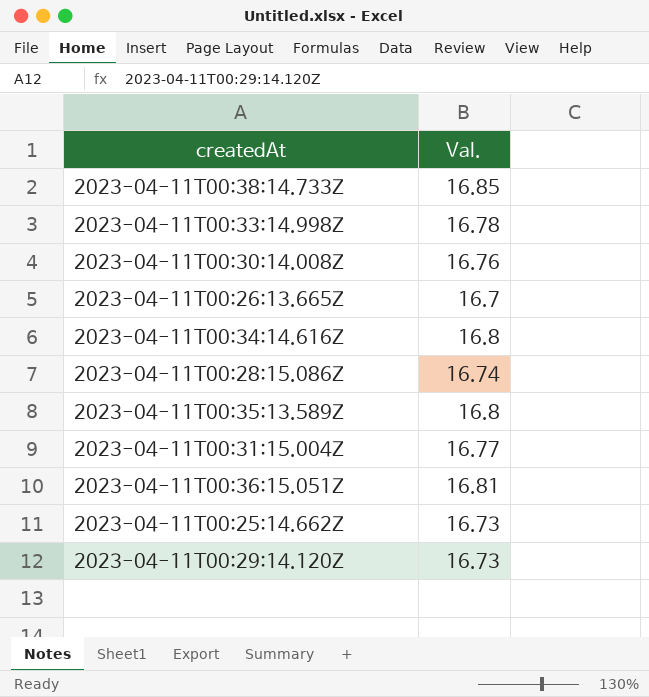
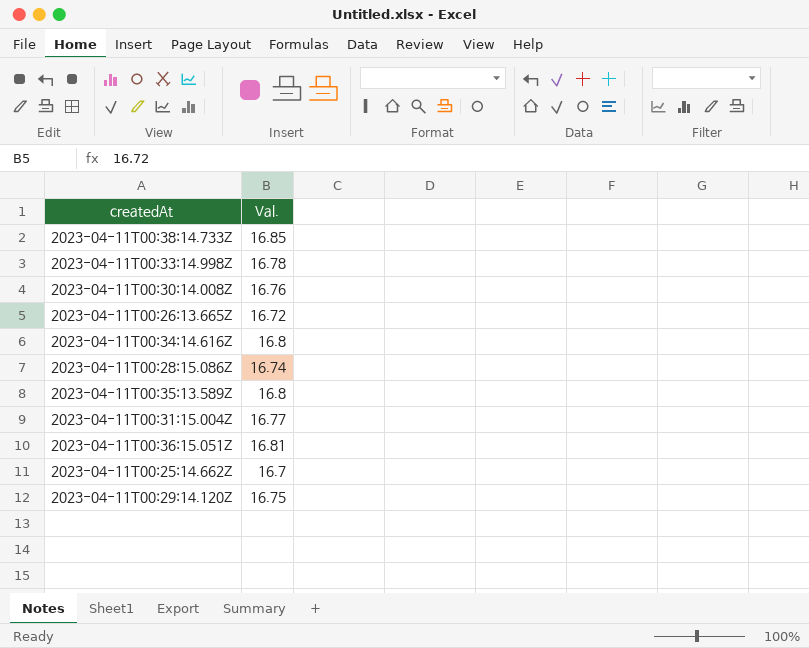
2023-04-11T00:26:13.665Z | Val.: 16.7 -> 16.72
2023-04-11T00:25:14.662Z | Val.: 16.73 -> 16.7
2023-04-11T00:29:14.120Z | Val.: 16.73 -> 16.75

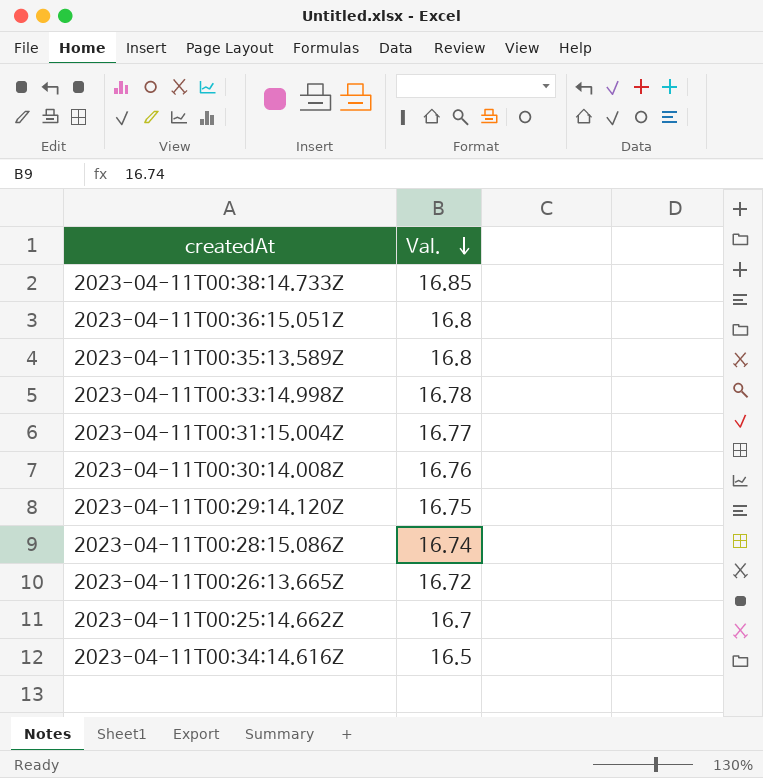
row order: none -> Val. descending
2023-04-11T00:36:15.051Z | Val.: 16.81 -> 16.8
2023-04-11T00:34:14.616Z | Val.: 16.8 -> 16.5

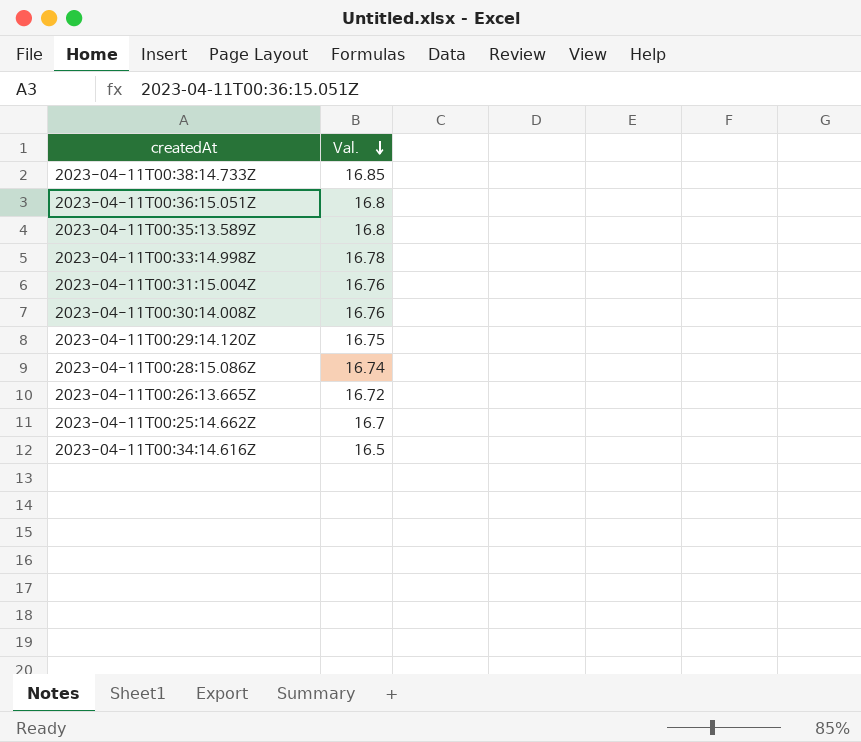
2023-04-11T00:31:15.004Z | Val.: 16.77 -> 16.76

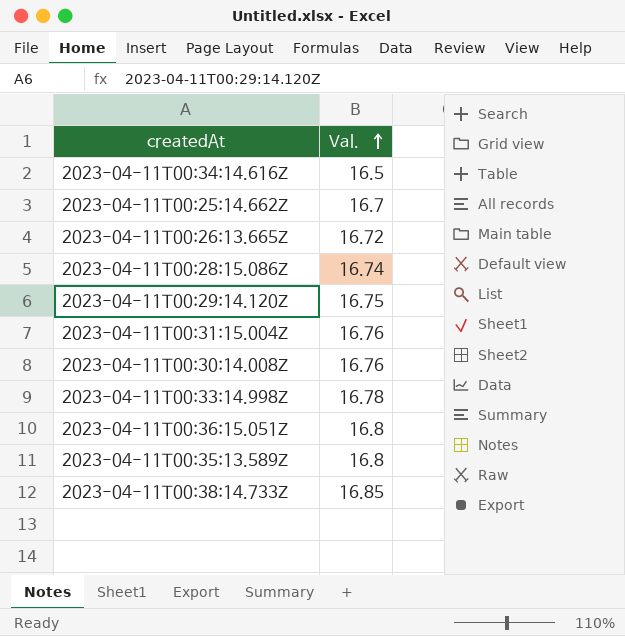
row order: Val. descending -> Val. ascending

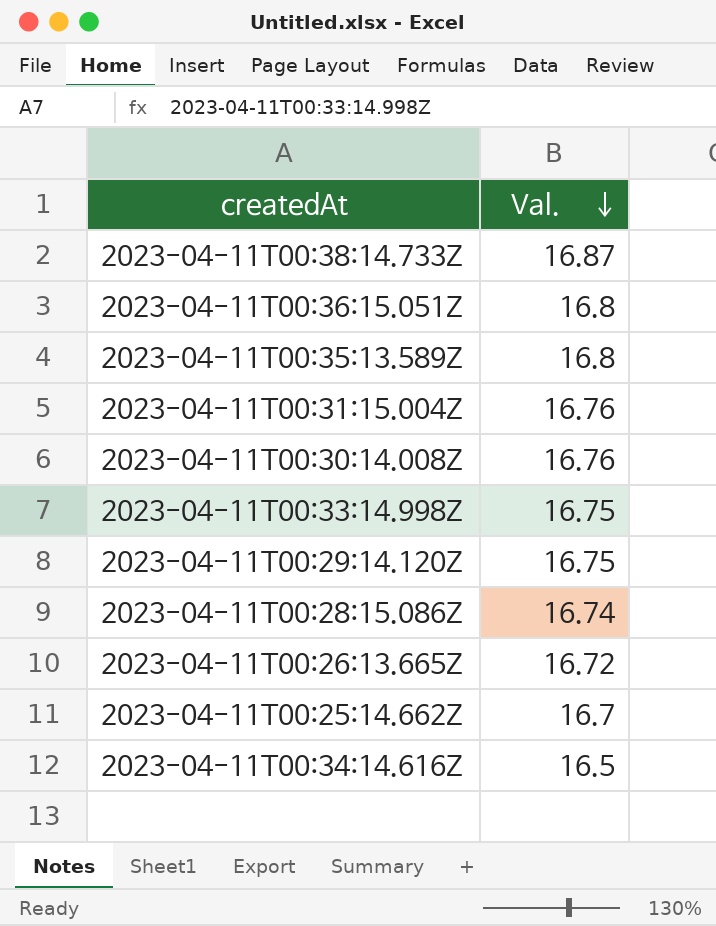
row order: Val. ascending -> Val. descending
2023-04-11T00:38:14.733Z | Val.: 16.85 -> 16.87
2023-04-11T00:33:14.998Z | Val.: 16.78 -> 16.75

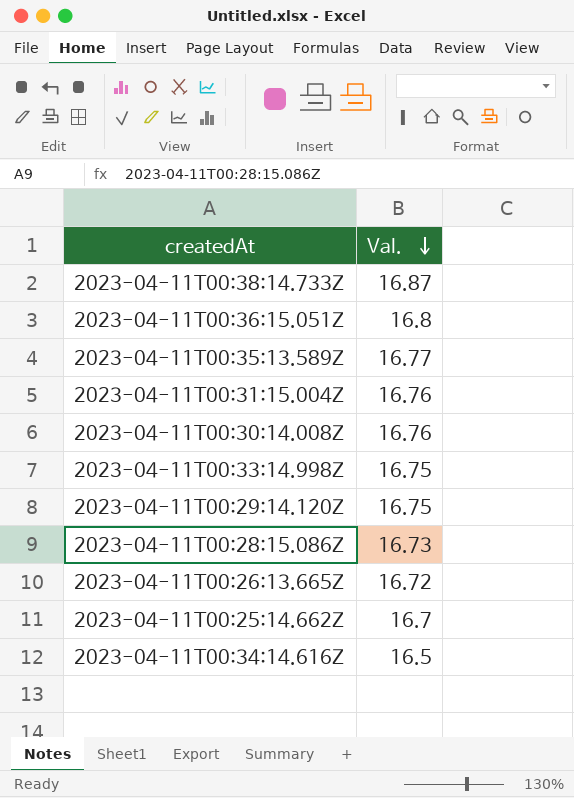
2023-04-11T00:35:13.589Z | Val.: 16.8 -> 16.77
2023-04-11T00:28:15.086Z | Val.: 16.74 -> 16.73

